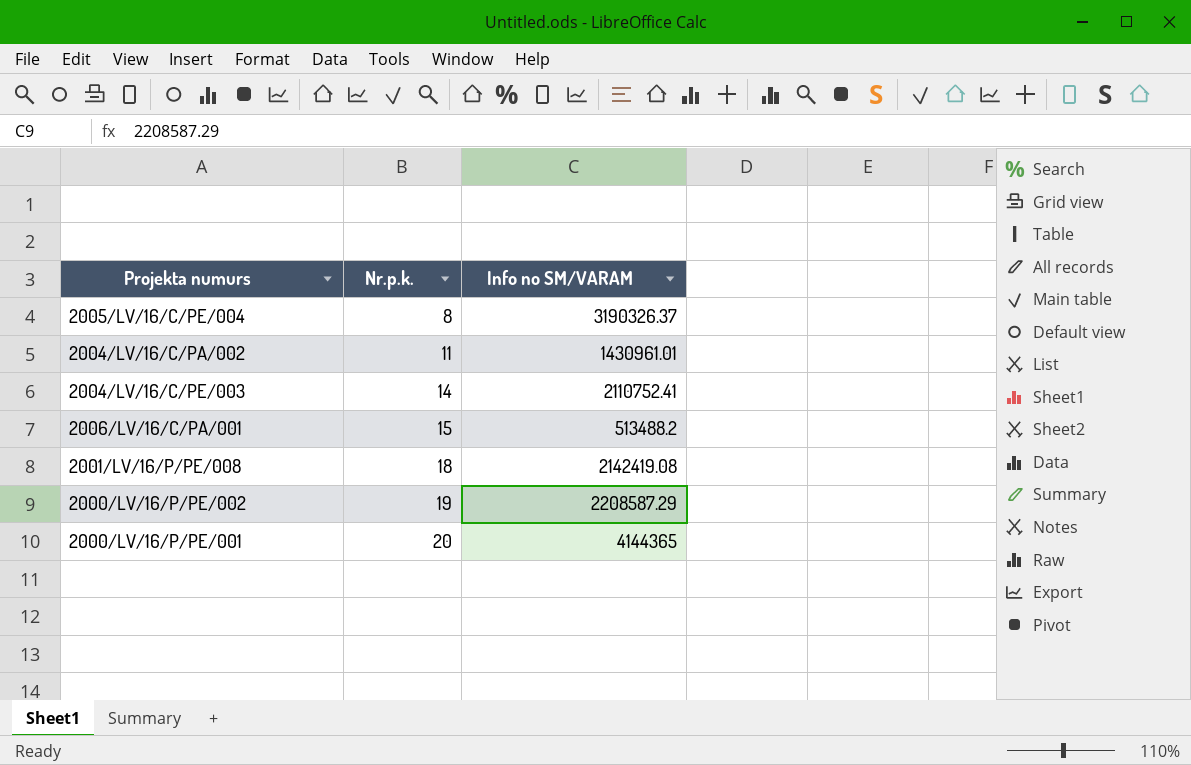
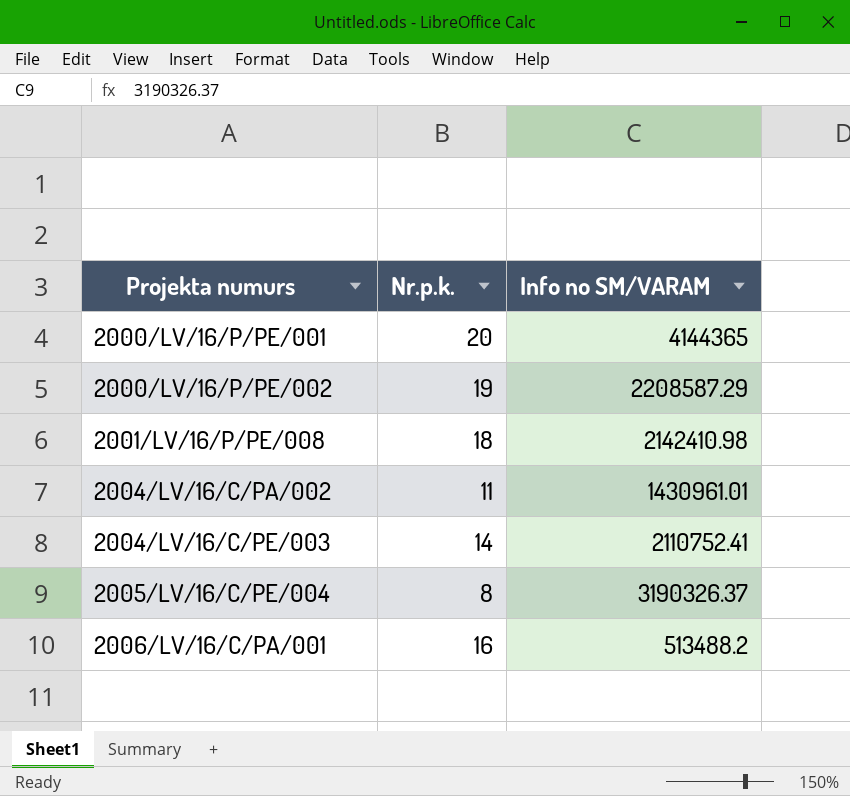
row order: Nr.p.k. ascending -> Projekta numurs ascending
2001/LV/16/P/PE/008 | Info no SM/VARAM: 2142419.08 -> 2142410.98
2006/LV/16/C/PA/001 | Nr.p.k.: 15 -> 16

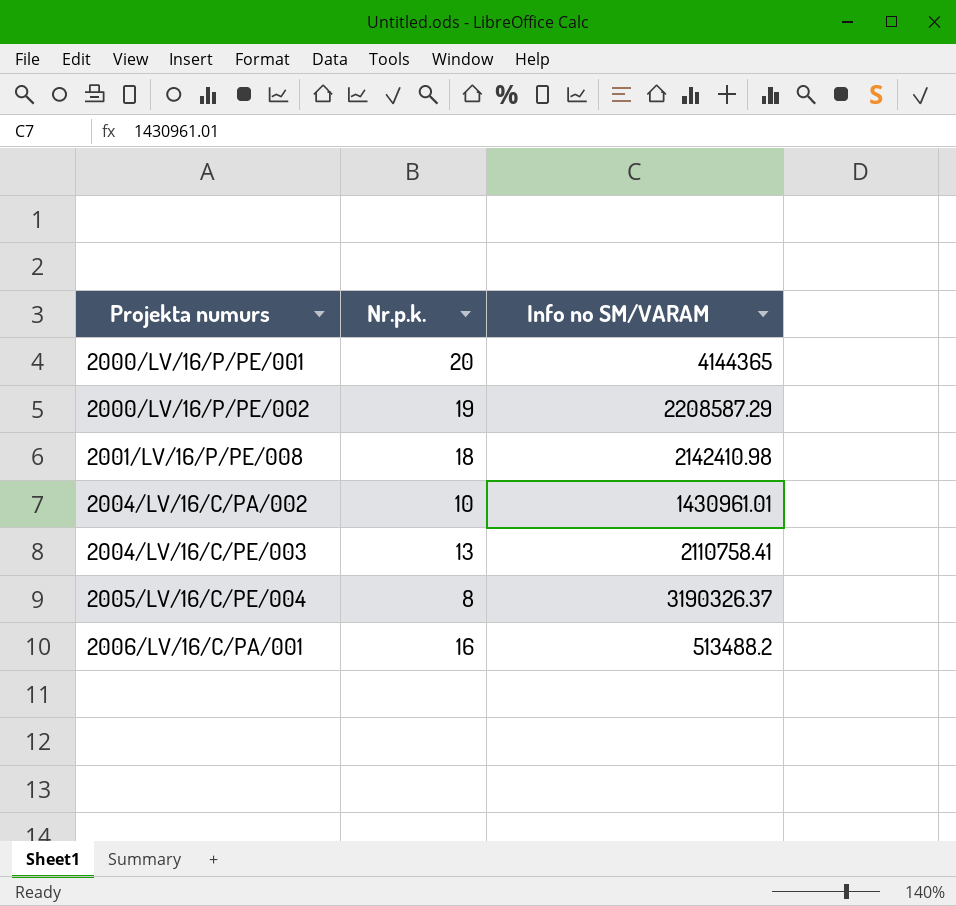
2004/LV/16/C/PA/002 | Nr.p.k.: 11 -> 10
2004/LV/16/C/PE/003 | Nr.p.k.: 14 -> 13
2004/LV/16/C/PE/003 | Info no SM/VARAM: 2110752.41 -> 2110758.41

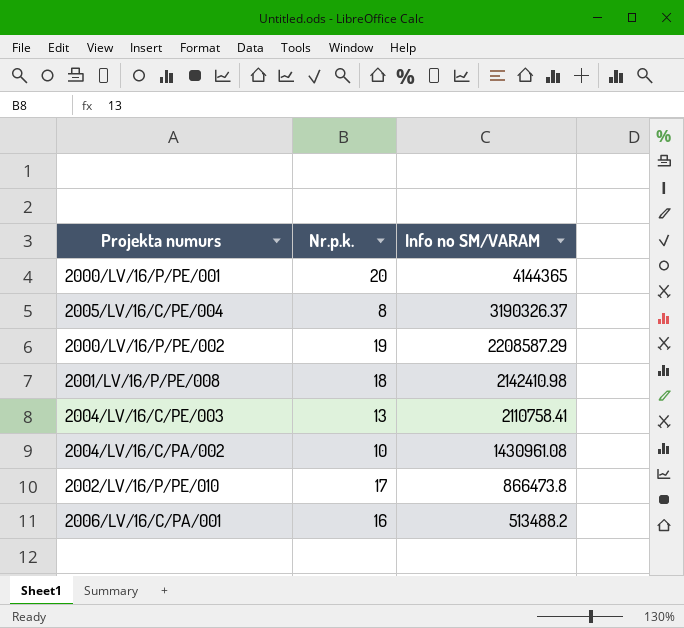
row order: Projekta numurs ascending -> Info no SM/VARAM descending
2004/LV/16/C/PA/002 | Info no SM/VARAM: 1430961.01 -> 1430961.08
row 2002/LV/16/P/PE/010: none -> 17 | 866473.8

